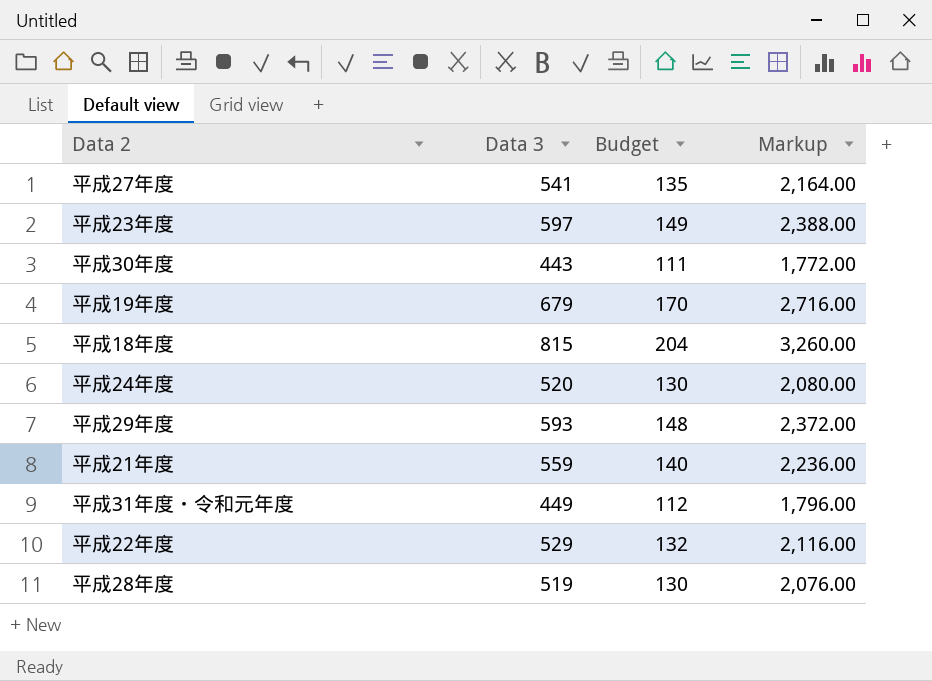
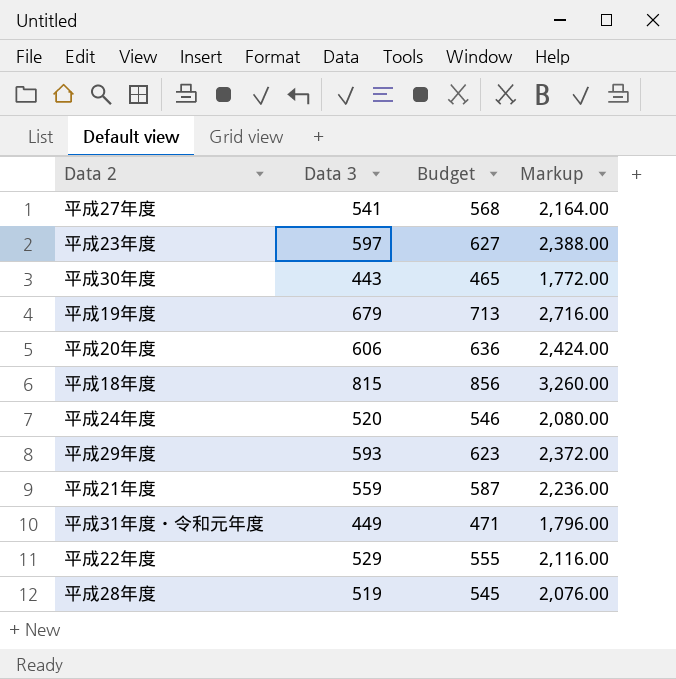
column Budget | formula: [Data 3] * 0.25 -> [Data 3] * 1.05
row 平成20年度: none -> 606 | 636 | 2,424.00

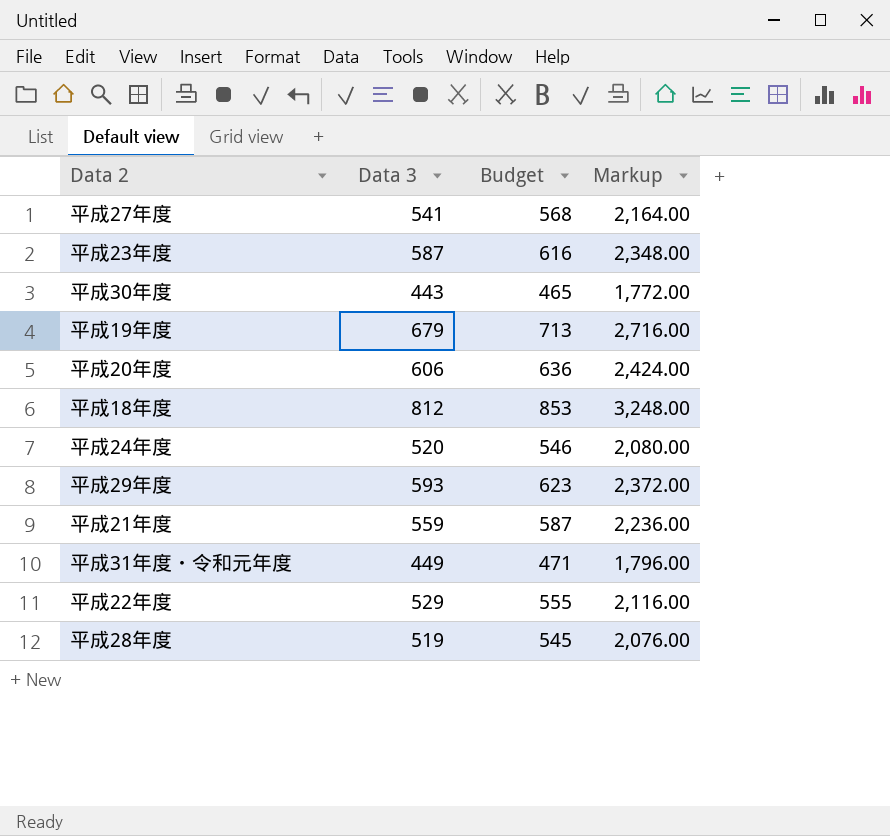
平成23年度 | Data 3: 597 -> 587
平成23年度 | Budget: 627 -> 616
平成23年度 | Markup: 2,388.00 -> 2,348.00
平成18年度 | Data 3: 815 -> 812
平成18年度 | Budget: 856 -> 853
平成18年度 | Markup: 3,260.00 -> 3,248.00

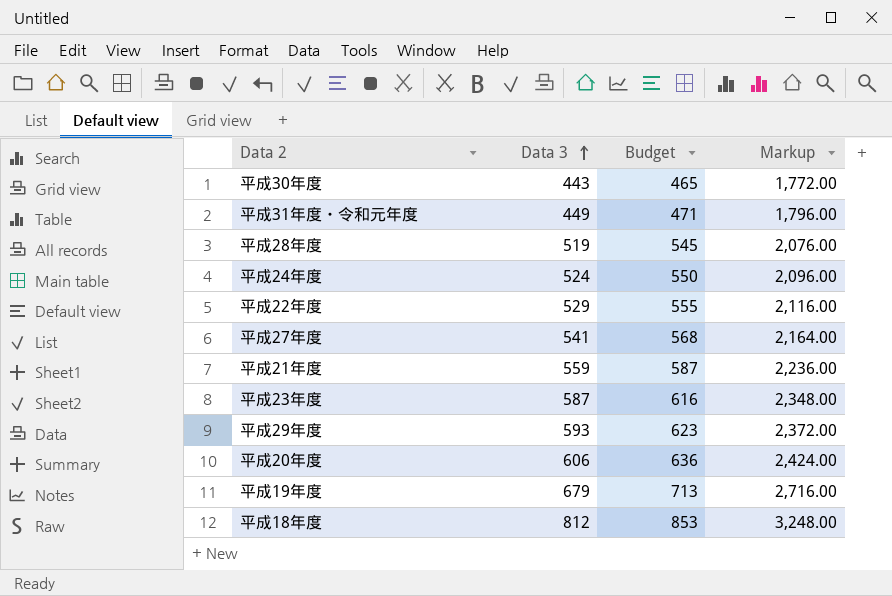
row order: none -> Data 3 ascending
平成24年度 | Data 3: 520 -> 524
平成24年度 | Budget: 546 -> 550
平成24年度 | Markup: 2,080.00 -> 2,096.00

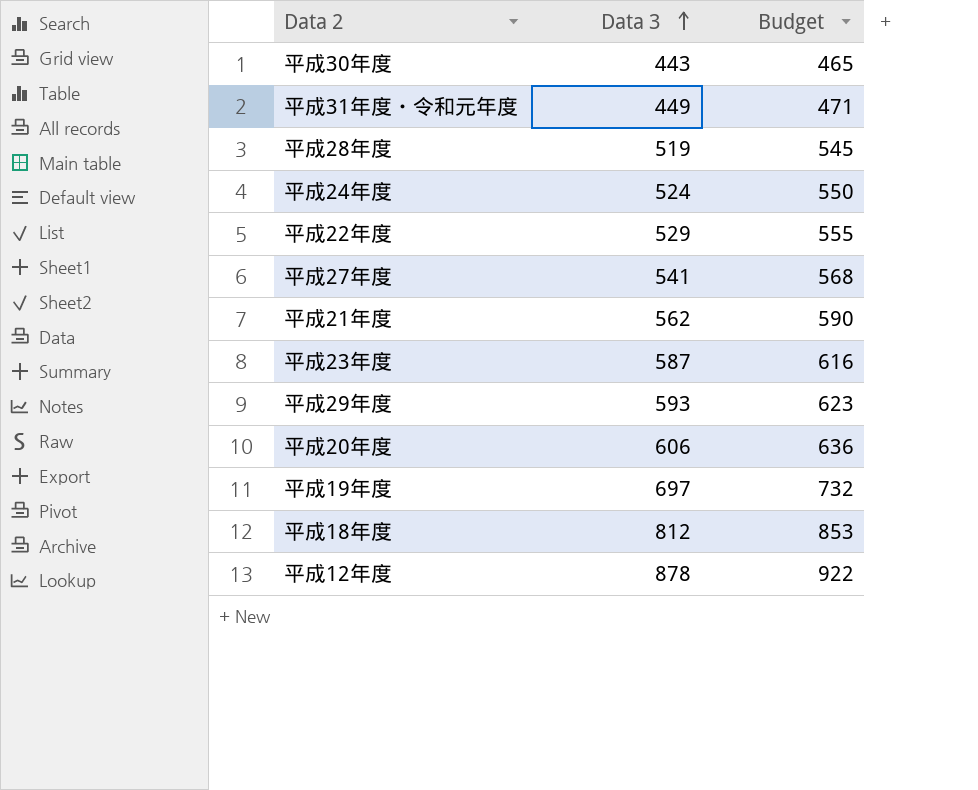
column Markup | formula: [Data 3] * 4 -> none
平成21年度 | Data 3: 559 -> 562
平成21年度 | Budget: 587 -> 590
平成19年度 | Data 3: 679 -> 697
平成19年度 | Budget: 713 -> 732
row 平成12年度: none -> 878 | 922

